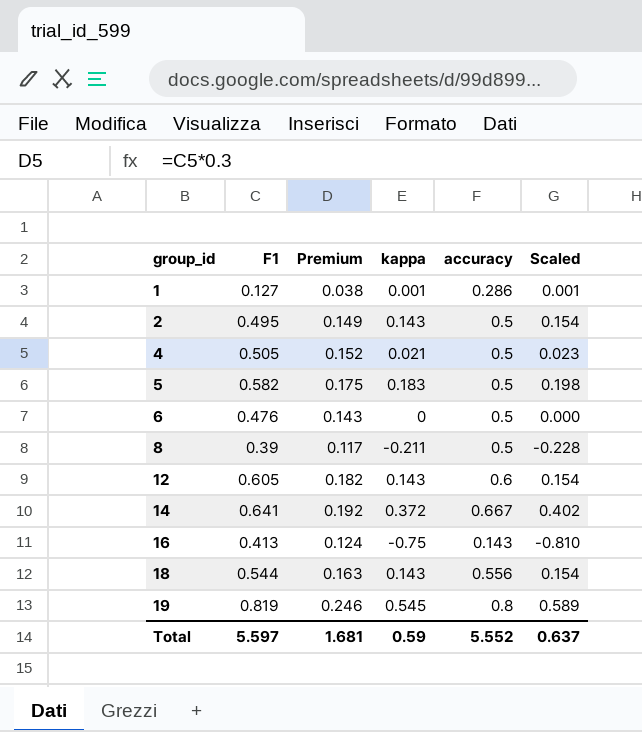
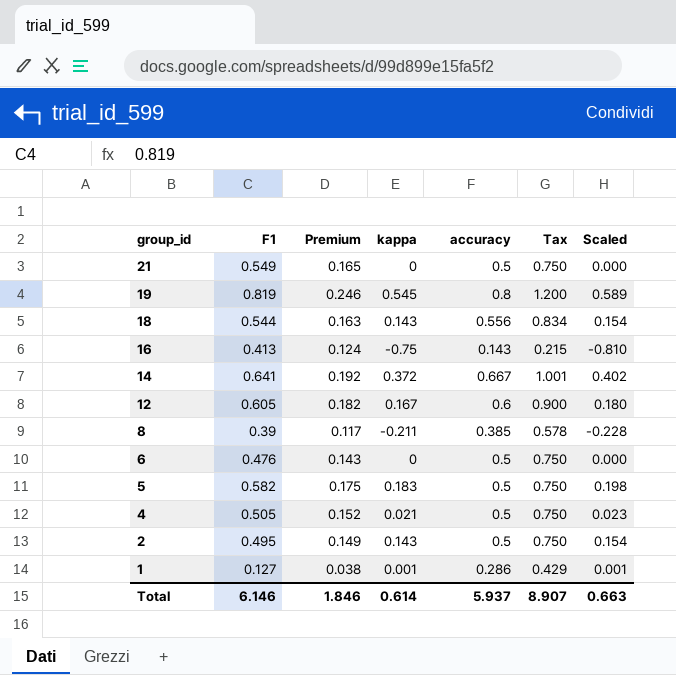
row order: group_id ascending -> group_id descending
column Tax | formula: none -> [accuracy] * 1.5
row 21: none -> 0.549 | 0.165 | 0 | 0.5 | 0.750 | 0.000
12 | kappa: 0.143 -> 0.167
12 | Scaled: 0.154 -> 0.180
8 | accuracy: 0.5 -> 0.385
Total | F1: 5.597 -> 6.146
Total | Premium: 1.681 -> 1.846
Total | kappa: 0.59 -> 0.614
Total | accuracy: 5.552 -> 5.937
Total | Scaled: 0.637 -> 0.663

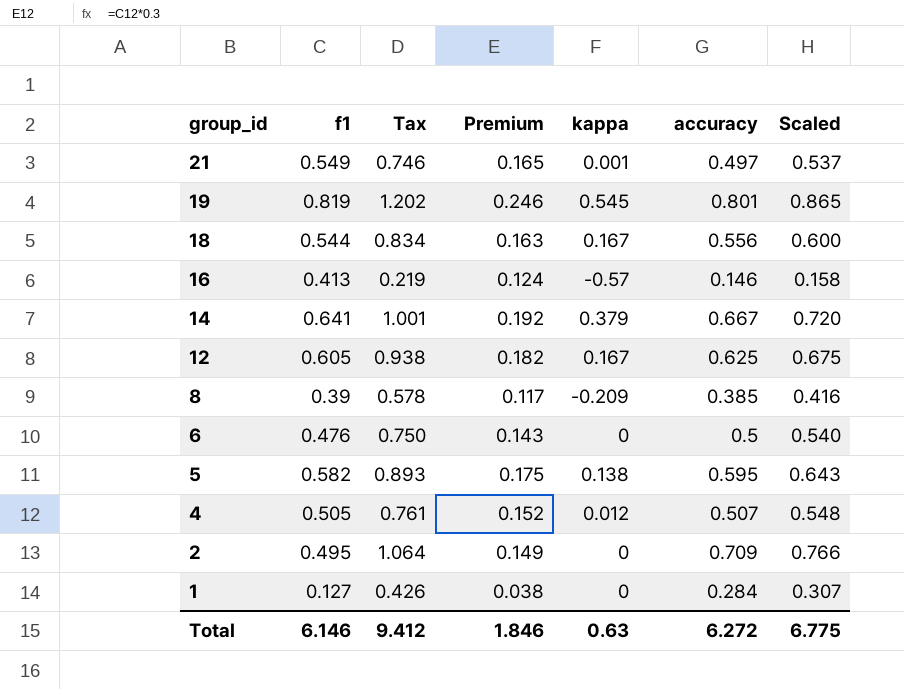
column name: F1 -> f1
column Tax | position: 6 -> 3
column Scaled | formula: [kappa] * 1.08 -> [accuracy] * 1.08
21 | Tax: 0.750 -> 0.746
21 | kappa: 0 -> 0.001
21 | accuracy: 0.5 -> 0.497
19 | Tax: 1.200 -> 1.202
19 | accuracy: 0.8 -> 0.801
18 | kappa: 0.143 -> 0.167
16 | Tax: 0.215 -> 0.219
16 | kappa: -0.75 -> -0.57
16 | accuracy: 0.143 -> 0.146
14 | kappa: 0.372 -> 0.379
12 | Tax: 0.900 -> 0.938
12 | accuracy: 0.6 -> 0.625
8 | kappa: -0.211 -> -0.209
5 | Tax: 0.750 -> 0.893
5 | kappa: 0.183 -> 0.138
5 | accuracy: 0.5 -> 0.595
4 | Tax: 0.750 -> 0.761
4 | kappa: 0.021 -> 0.012
4 | accuracy: 0.5 -> 0.507
2 | Tax: 0.750 -> 1.064
2 | kappa: 0.143 -> 0
2 | accuracy: 0.5 -> 0.709
1 | Tax: 0.429 -> 0.426
1 | kappa: 0.001 -> 0
1 | accuracy: 0.286 -> 0.284
Total | Tax: 8.907 -> 9.412
Total | kappa: 0.614 -> 0.63
Total | accuracy: 5.937 -> 6.272
Total | Scaled: 0.663 -> 6.775

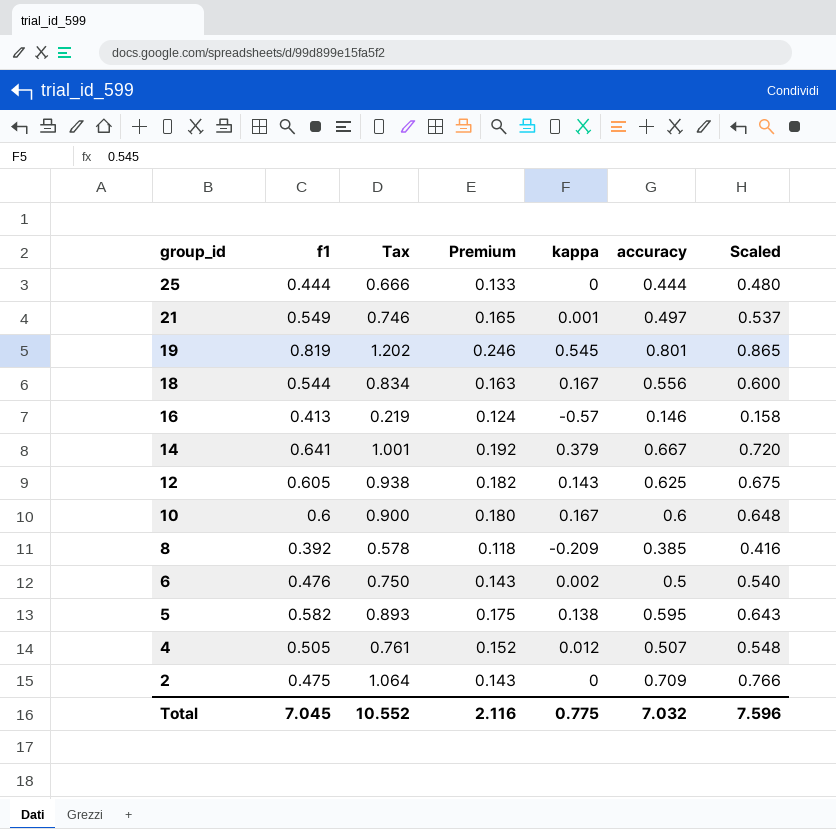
row 1: 0.127 | 0.426 | 0.038 | 0 | 0.284 | 0.307 -> none
row 25: none -> 0.444 | 0.666 | 0.133 | 0 | 0.444 | 0.480
12 | kappa: 0.167 -> 0.143
row 10: none -> 0.6 | 0.900 | 0.180 | 0.167 | 0.6 | 0.648
8 | f1: 0.39 -> 0.392
8 | Premium: 0.117 -> 0.118
6 | kappa: 0 -> 0.002
2 | f1: 0.495 -> 0.475
2 | Premium: 0.149 -> 0.143
Total | f1: 6.146 -> 7.045
Total | Tax: 9.412 -> 10.552
Total | Premium: 1.846 -> 2.116
Total | kappa: 0.63 -> 0.775
Total | accuracy: 6.272 -> 7.032
Total | Scaled: 6.775 -> 7.596

